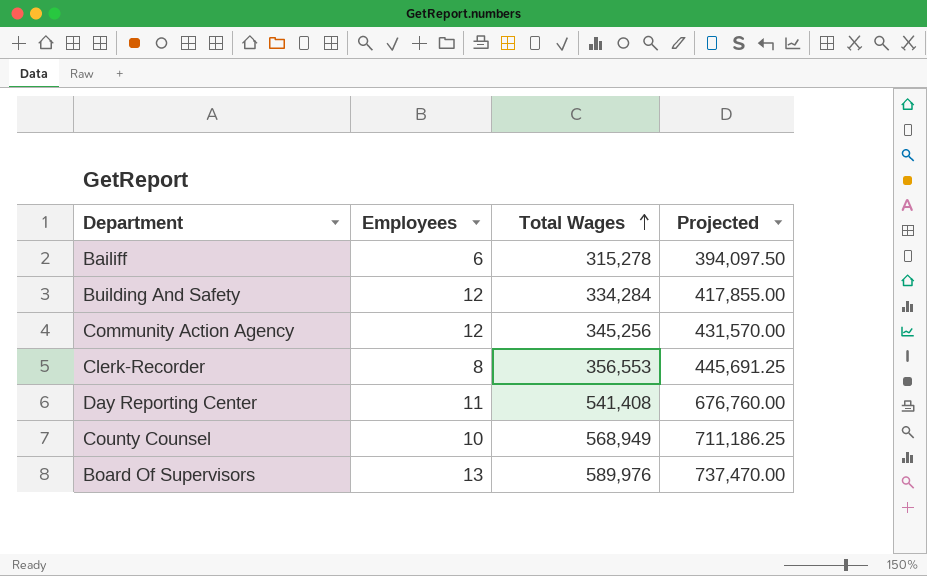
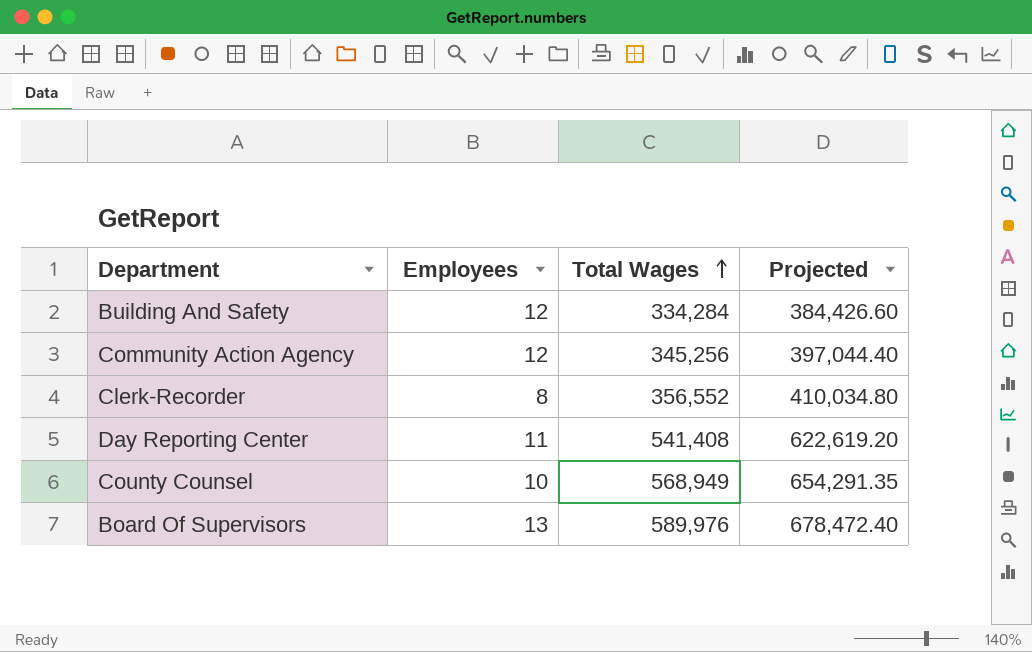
column Projected | formula: [Total Wages] * 1.25 -> [Total Wages] * 1.15
row Bailiff: 6 | 315,278 | 394,097.50 -> none
Clerk-Recorder | Total Wages: 356,553 -> 356,552

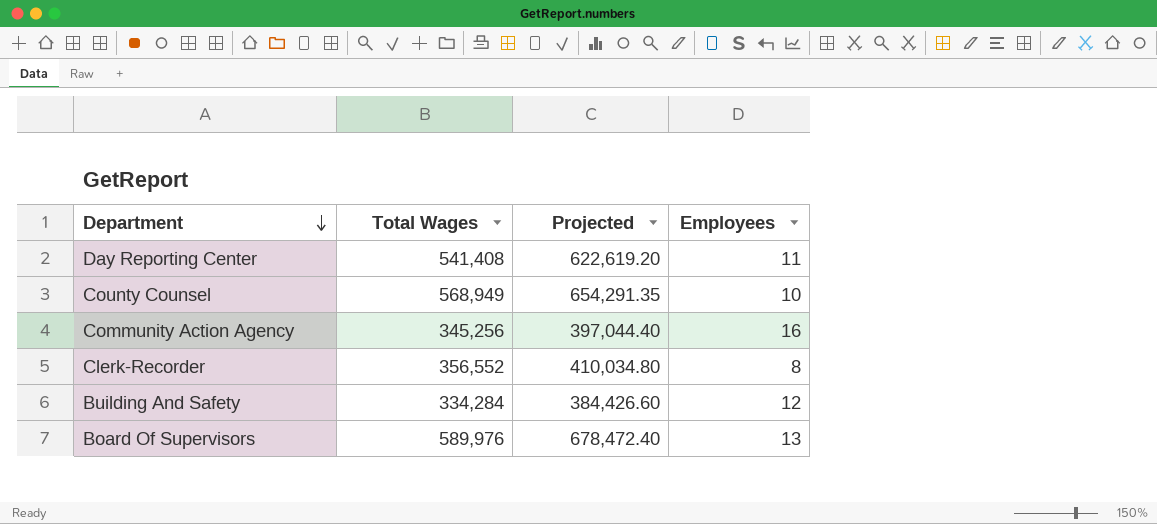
row order: Total Wages ascending -> Department descending
column Employees | position: 2 -> 4
Community Action Agency | Employees: 12 -> 16

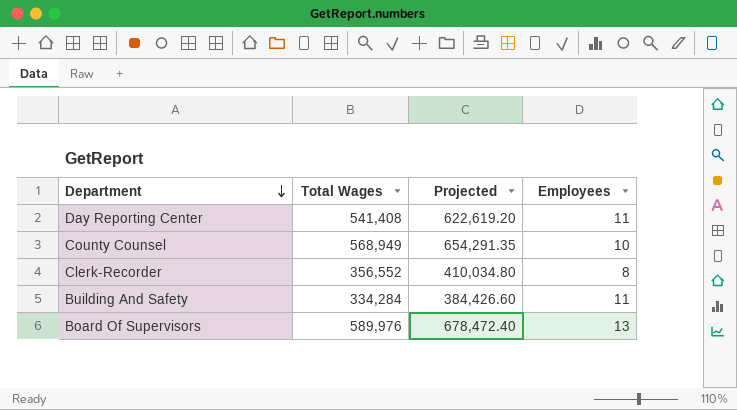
row Community Action Agency: 345,256 | 397,044.40 | 16 -> none
Building And Safety | Employees: 12 -> 11

